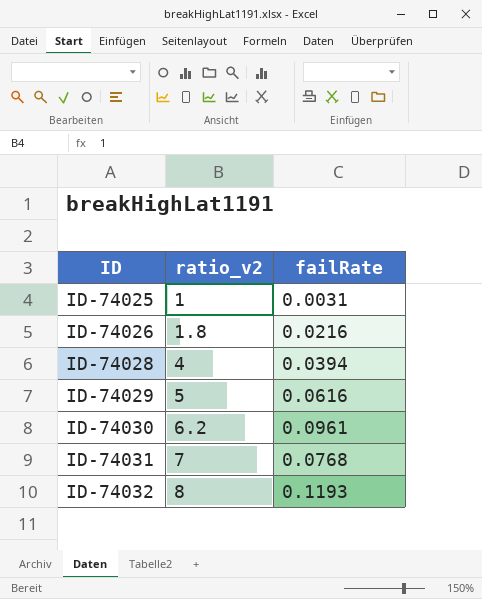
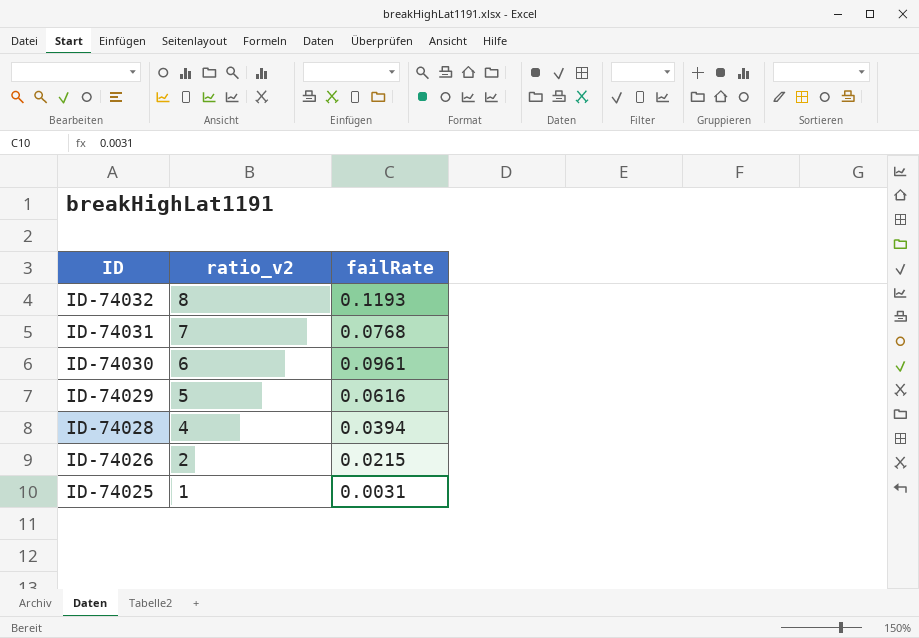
row order: ID ascending -> ID descending
ID-74030 | ratio_v2: 6.2 -> 6
ID-74026 | ratio_v2: 1.8 -> 2
ID-74026 | failRate: 0.0216 -> 0.0215

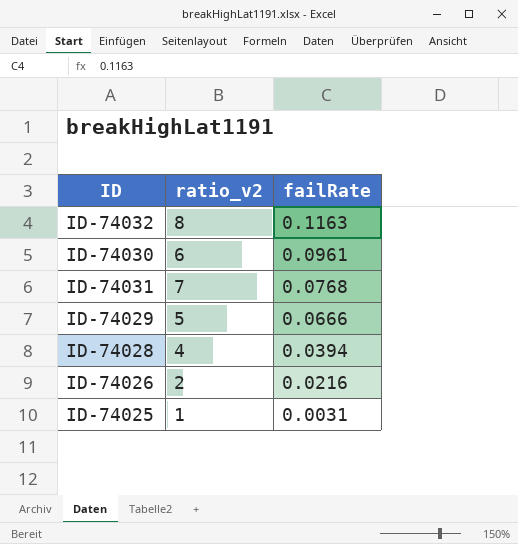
row order: ID descending -> failRate descending
ID-74032 | failRate: 0.1193 -> 0.1163
ID-74029 | failRate: 0.0616 -> 0.0666
ID-74026 | failRate: 0.0215 -> 0.0216

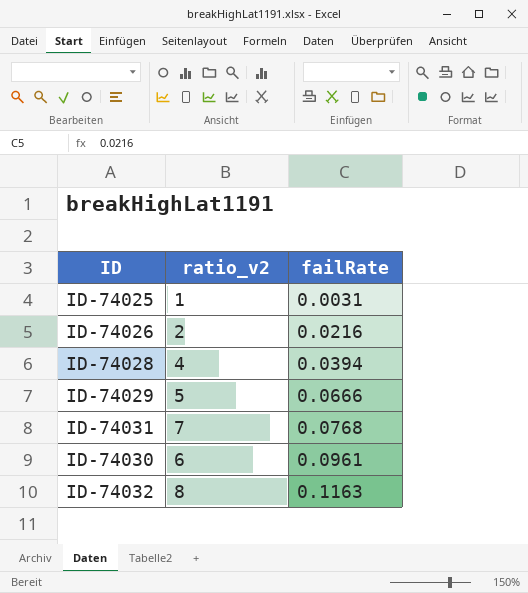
row order: failRate descending -> failRate ascending

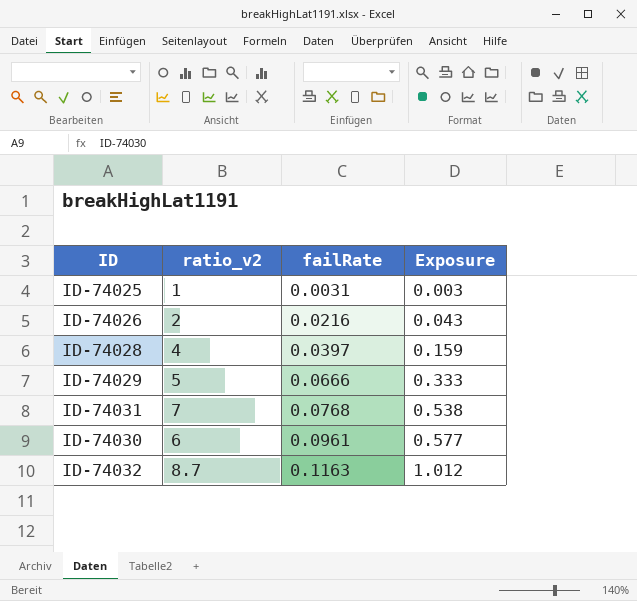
column Exposure | formula: none -> [ratio_v2] * [failRate]
ID-74028 | failRate: 0.0394 -> 0.0397
ID-74032 | ratio_v2: 8 -> 8.7

